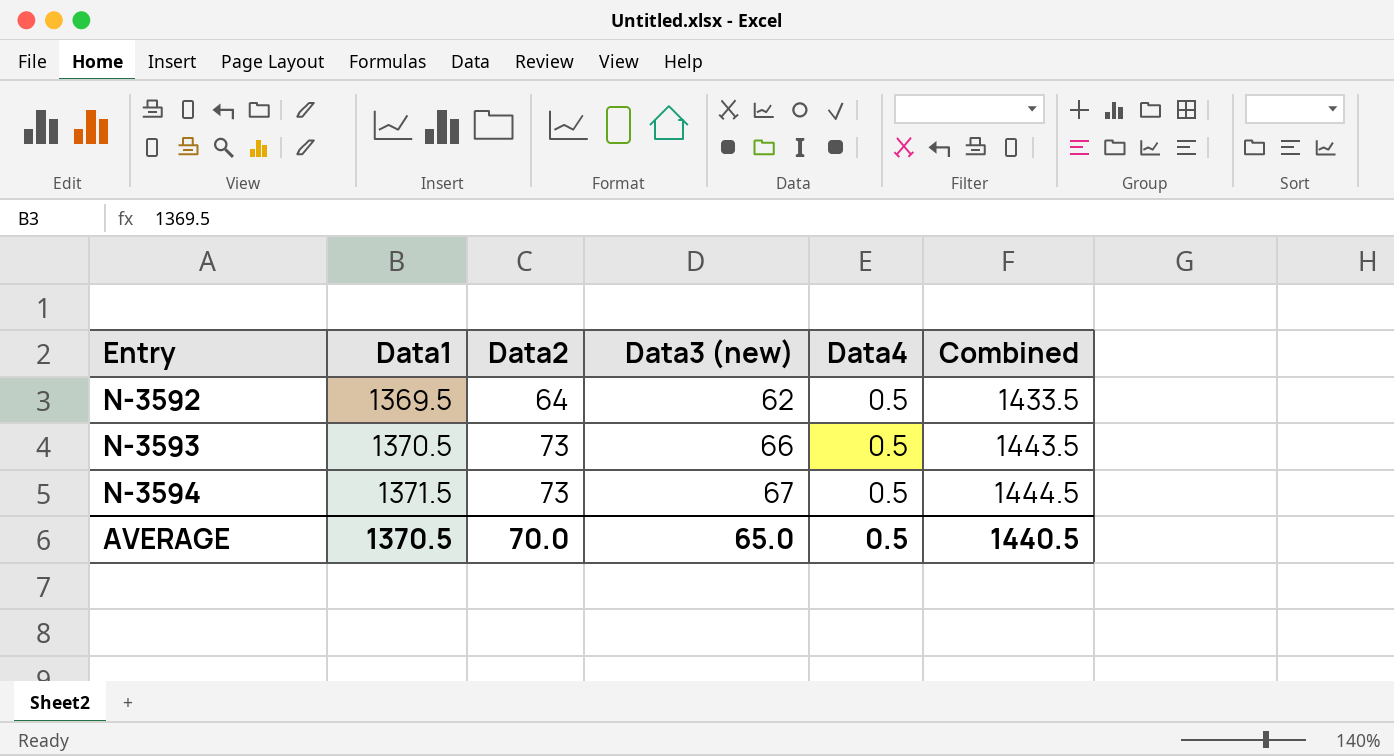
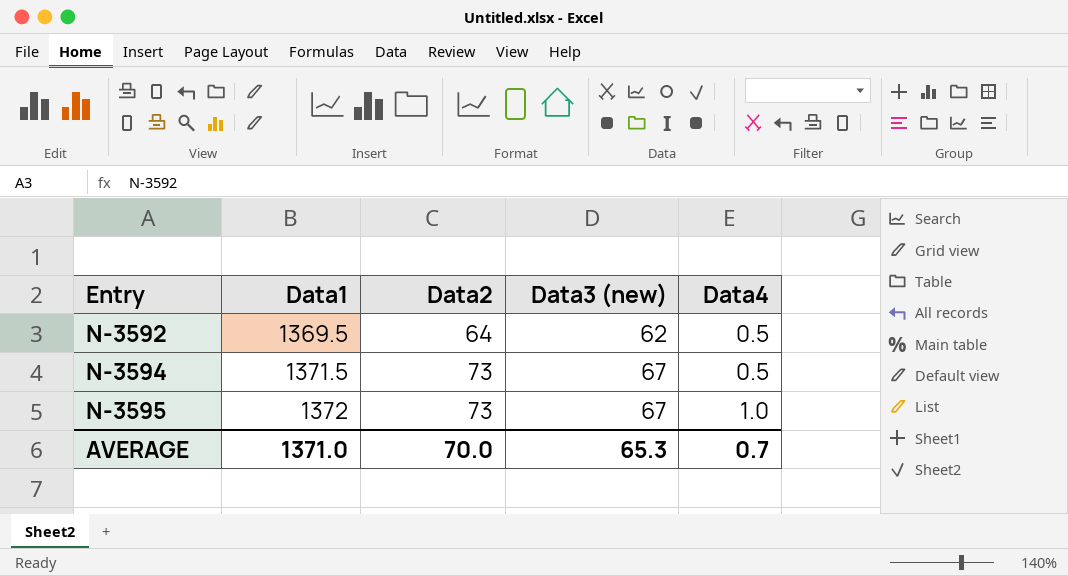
column Combined | formula: [Data1] + [Data2] -> none
row N-3593: 1370.5 | 73 | 66 | 0.5 | 1443.5 -> none
row N-3595: none -> 1372 | 73 | 67 | 1.0
AVERAGE | Data1: 1370.5 -> 1371.0
AVERAGE | Data3 (new): 65.0 -> 65.3
AVERAGE | Data4: 0.5 -> 0.7

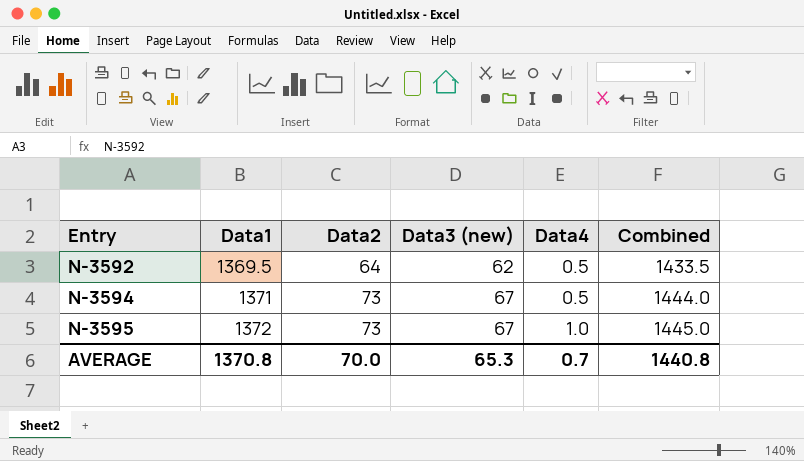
column Combined | formula: none -> [Data1] + [Data2]
N-3594 | Data1: 1371.5 -> 1371
AVERAGE | Data1: 1371.0 -> 1370.8

